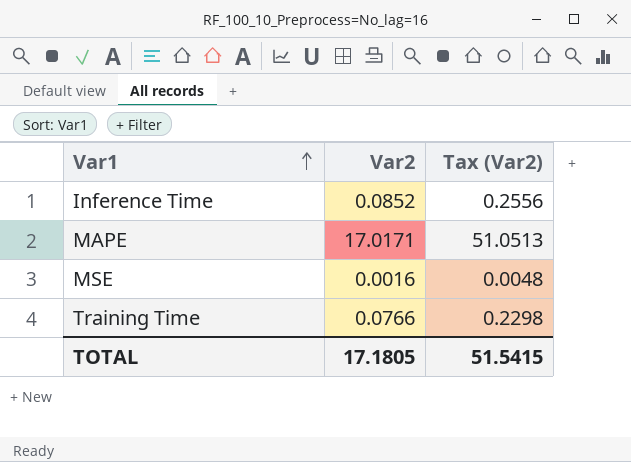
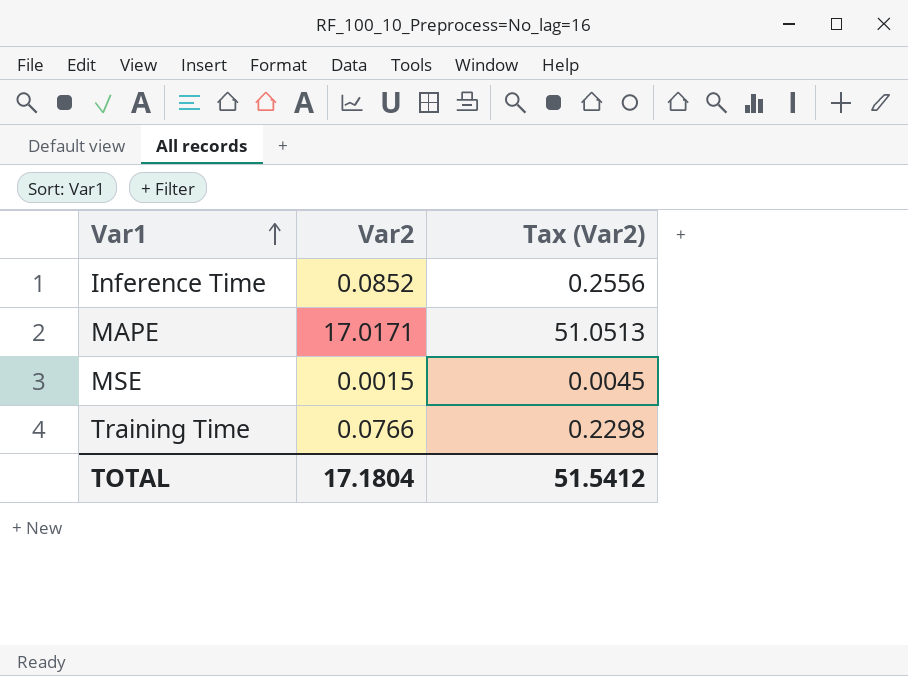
MSE | Var2: 0.0016 -> 0.0015
MSE | Tax (Var2): 0.0048 -> 0.0045
TOTAL | Var2: 17.1805 -> 17.1804
TOTAL | Tax (Var2): 51.5415 -> 51.5412

